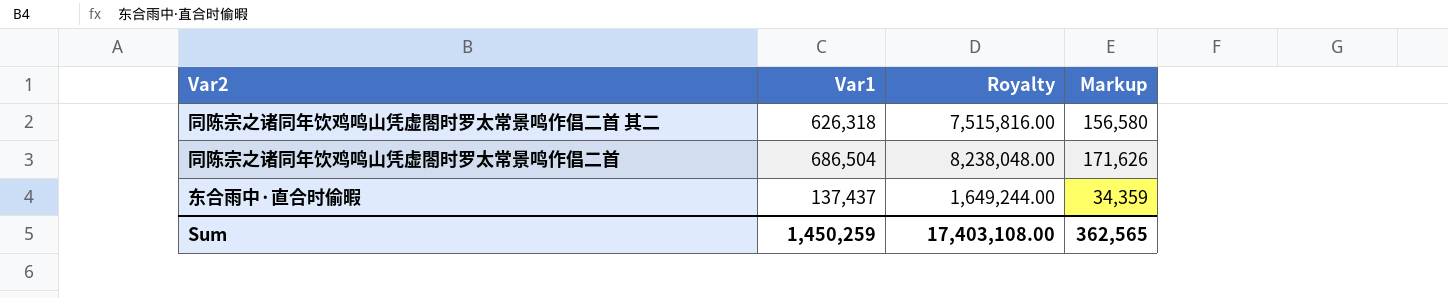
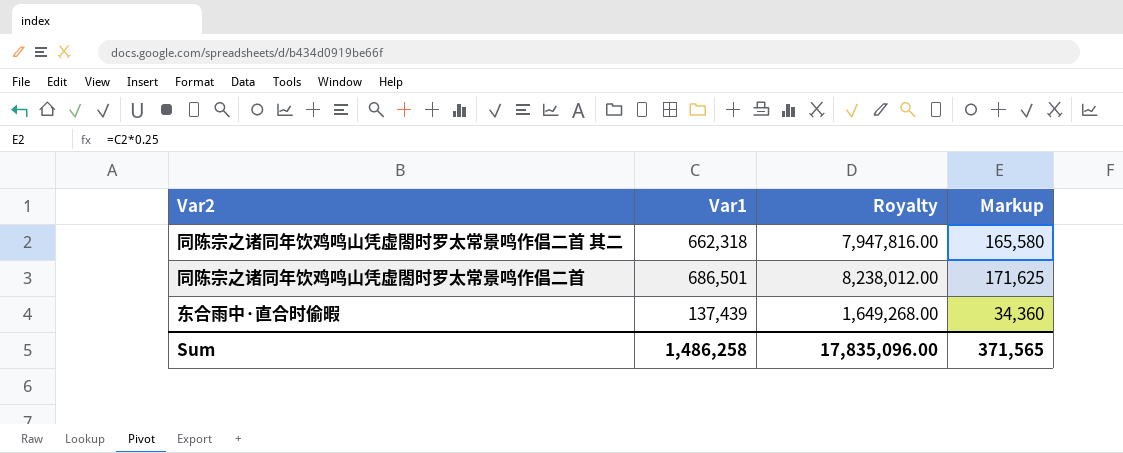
同陈宗之诸同年饮鸡鸣山凭虚閤时罗太常景鸣作倡二首 其二 | Var1: 626,318 -> 662,318
同陈宗之诸同年饮鸡鸣山凭虚閤时罗太常景鸣作倡二首 其二 | Royalty: 7,515,816.00 -> 7,947,816.00
同陈宗之诸同年饮鸡鸣山凭虚閤时罗太常景鸣作倡二首 其二 | Markup: 156,580 -> 165,580
同陈宗之诸同年饮鸡鸣山凭虚閤时罗太常景鸣作倡二首 | Var1: 686,504 -> 686,501
同陈宗之诸同年饮鸡鸣山凭虚閤时罗太常景鸣作倡二首 | Royalty: 8,238,048.00 -> 8,238,012.00
同陈宗之诸同年饮鸡鸣山凭虚閤时罗太常景鸣作倡二首 | Markup: 171,626 -> 171,625
东合雨中·直合时偷暇 | Var1: 137,437 -> 137,439
东合雨中·直合时偷暇 | Royalty: 1,649,244.00 -> 1,649,268.00
东合雨中·直合时偷暇 | Markup: 34,359 -> 34,360
Sum | Var1: 1,450,259 -> 1,486,258
Sum | Royalty: 17,403,108.00 -> 17,835,096.00
Sum | Markup: 362,565 -> 371,565

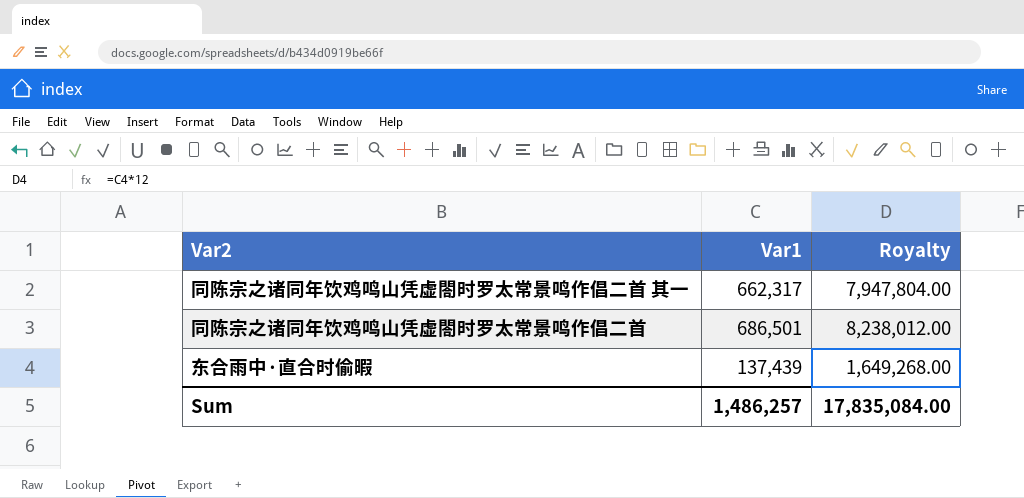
column Markup | formula: [Var1] * 0.25 -> none
row 同陈宗之诸同年饮鸡鸣山凭虚閤时罗太常景鸣作倡二首 其二: 662,318 | 7,947,816.00 | 165,580 -> none
row 同陈宗之诸同年饮鸡鸣山凭虚閤时罗太常景鸣作倡二首 其一: none -> 662,317 | 7,947,804.00
Sum | Var1: 1,486,258 -> 1,486,257
Sum | Royalty: 17,835,096.00 -> 17,835,084.00

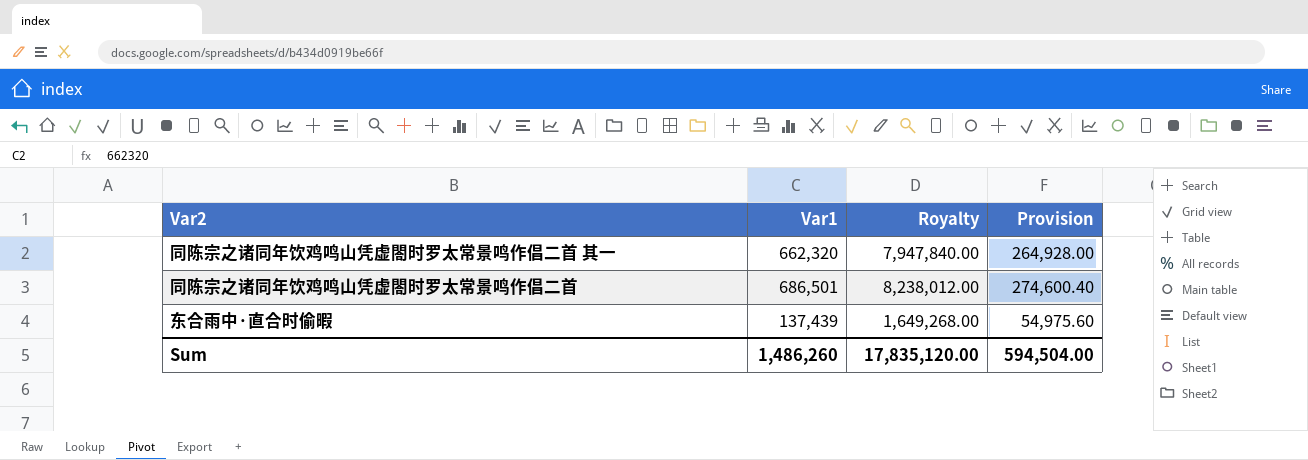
column Provision | formula: none -> [Var1] * 0.4
同陈宗之诸同年饮鸡鸣山凭虚閤时罗太常景鸣作倡二首 其一 | Var1: 662,317 -> 662,320
同陈宗之诸同年饮鸡鸣山凭虚閤时罗太常景鸣作倡二首 其一 | Royalty: 7,947,804.00 -> 7,947,840.00
Sum | Var1: 1,486,257 -> 1,486,260
Sum | Royalty: 17,835,084.00 -> 17,835,120.00

